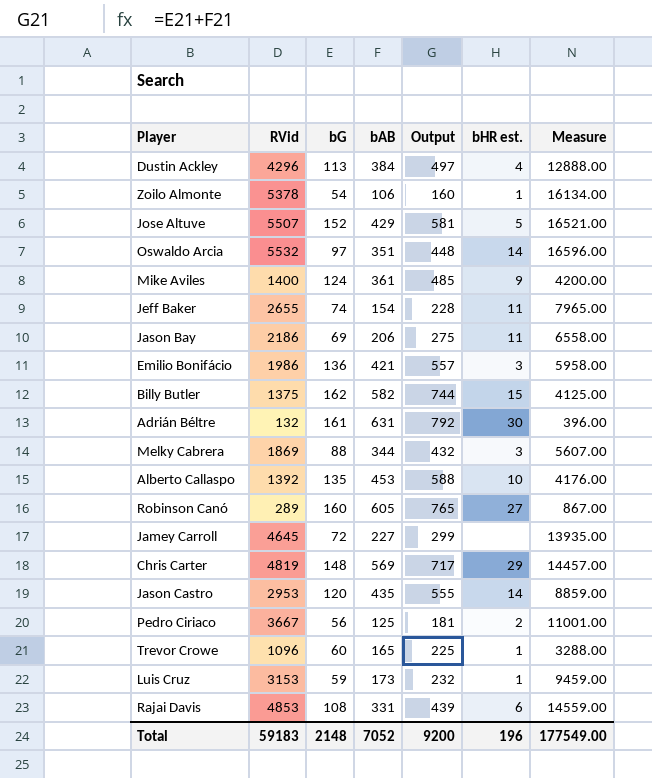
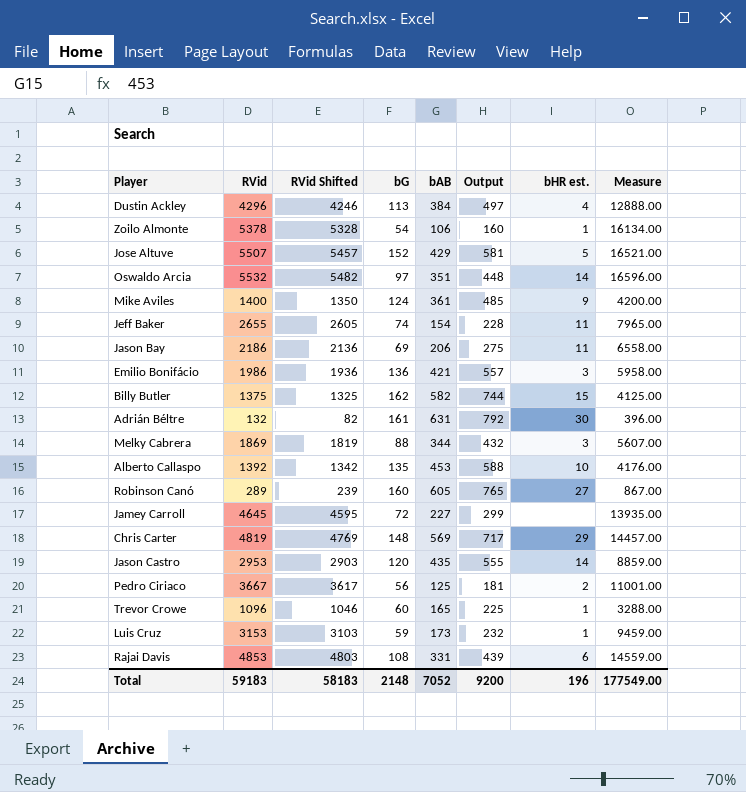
column RVid Shifted | formula: none -> [RVid] - 50

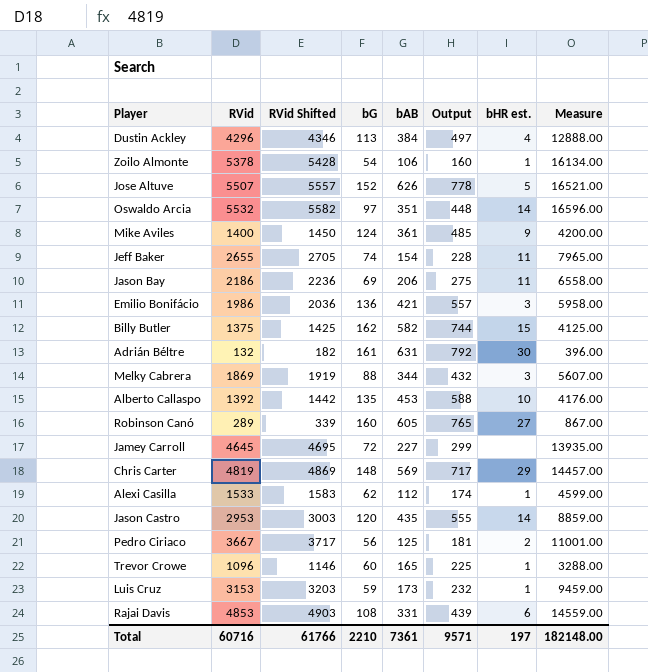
column RVid Shifted | formula: [RVid] - 50 -> [RVid] + 50
Jose Altuve | bAB: 429 -> 626
Jose Altuve | Output: 581 -> 778
row Alexi Casilla: none -> 1533 | 1583 | 62 | 112 | 174 | 1 | 4599.00
Total | RVid: 59183 -> 60716
Total | RVid Shifted: 58183 -> 61766
Total | bG: 2148 -> 2210
Total | bAB: 7052 -> 7361
Total | Output: 9200 -> 9571
Total | bHR est.: 196 -> 197
Total | Measure: 177549.00 -> 182148.00

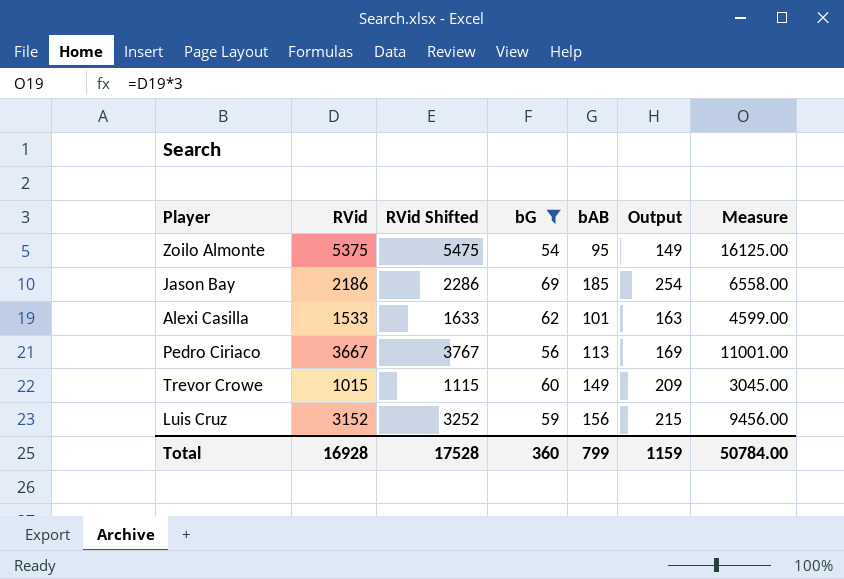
filter: none -> bG <= 69
column bHR est. | position: 7 -> none
column RVid Shifted | formula: [RVid] + 50 -> [RVid] + 100
Zoilo Almonte | RVid: 5378 -> 5375
Zoilo Almonte | bAB: 106 -> 95
Zoilo Almonte | Output: 160 -> 149
Zoilo Almonte | Measure: 16134.00 -> 16125.00
Jason Bay | bAB: 206 -> 185
Jason Bay | Output: 275 -> 254
Alexi Casilla | bAB: 112 -> 101
Alexi Casilla | Output: 174 -> 163
Pedro Ciriaco | bAB: 125 -> 113
Pedro Ciriaco | Output: 181 -> 169
Trevor Crowe | RVid: 1096 -> 1015
Trevor Crowe | bAB: 165 -> 149
Trevor Crowe | Output: 225 -> 209
Trevor Crowe | Measure: 3288.00 -> 3045.00
Luis Cruz | RVid: 3153 -> 3152
Luis Cruz | bAB: 173 -> 156
Luis Cruz | Output: 232 -> 215
Luis Cruz | Measure: 9459.00 -> 9456.00
Total | RVid: 60716 -> 16928
Total | RVid Shifted: 61766 -> 17528
Total | bG: 2210 -> 360
Total | bAB: 7361 -> 799
Total | Output: 9571 -> 1159
Total | Measure: 182148.00 -> 50784.00

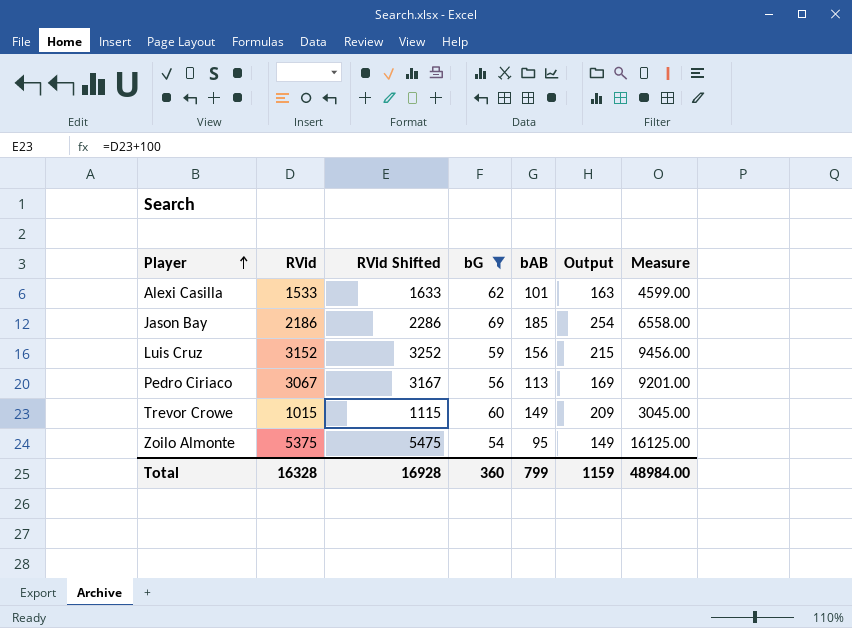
row order: none -> Player ascending
Pedro Ciriaco | RVid: 3667 -> 3067
Pedro Ciriaco | RVid Shifted: 3767 -> 3167
Pedro Ciriaco | Measure: 11001.00 -> 9201.00
Total | RVid: 16928 -> 16328
Total | RVid Shifted: 17528 -> 16928
Total | Measure: 50784.00 -> 48984.00

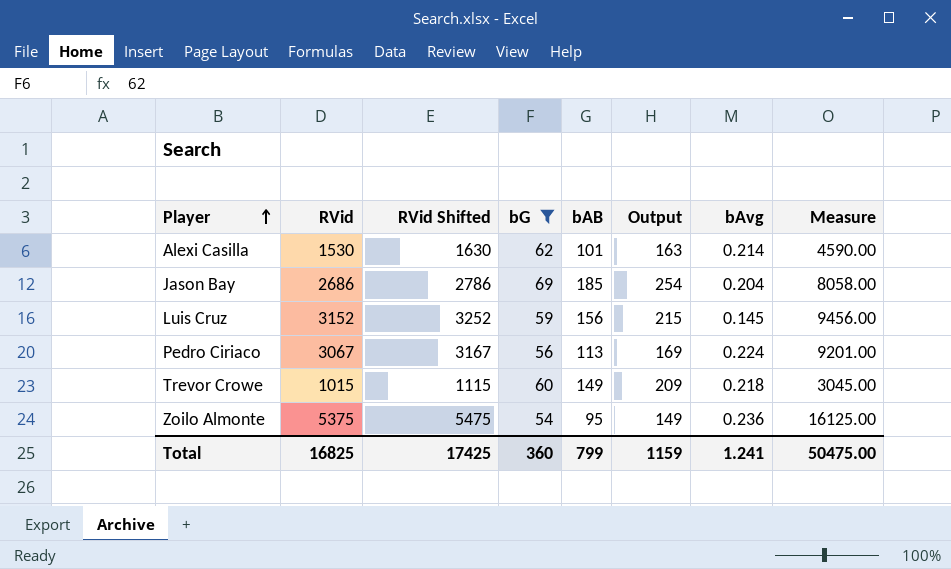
column bAvg | position: none -> 7
Alexi Casilla | RVid: 1533 -> 1530
Alexi Casilla | RVid Shifted: 1633 -> 1630
Alexi Casilla | Measure: 4599.00 -> 4590.00
Jason Bay | RVid: 2186 -> 2686
Jason Bay | RVid Shifted: 2286 -> 2786
Jason Bay | Measure: 6558.00 -> 8058.00
Total | RVid: 16328 -> 16825
Total | RVid Shifted: 16928 -> 17425
Total | Measure: 48984.00 -> 50475.00

